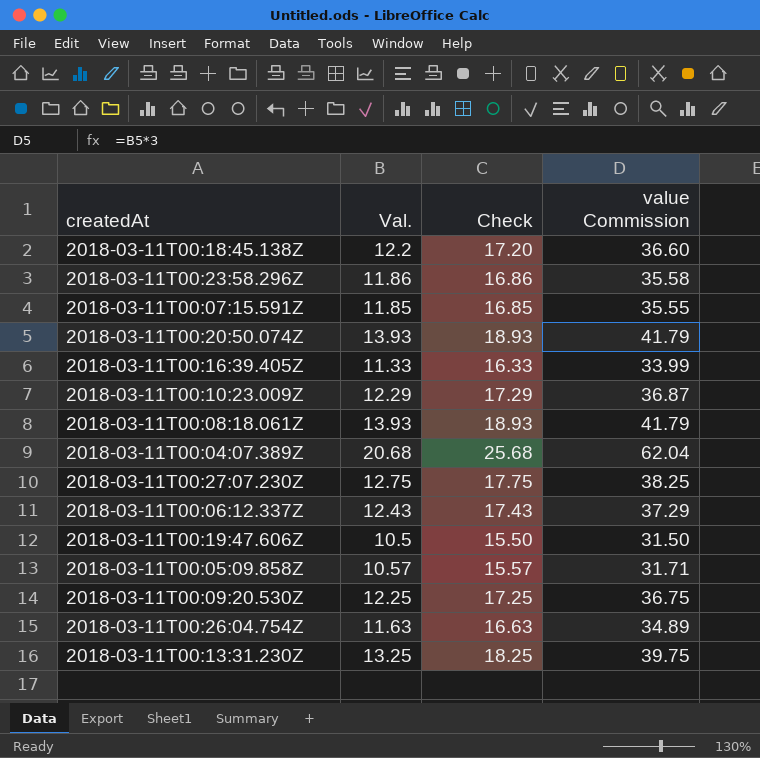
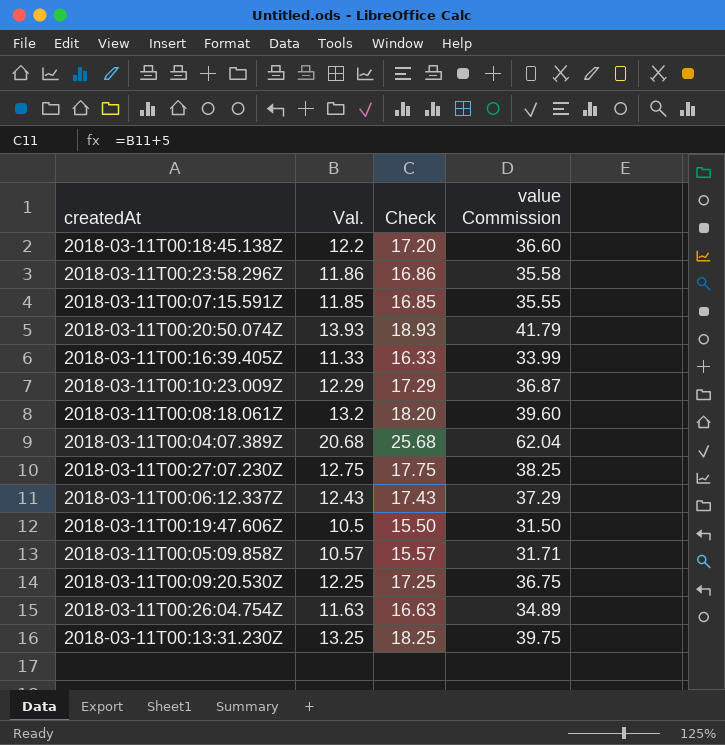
2018-03-11T00:08:18.061Z | Val.: 13.93 -> 13.2
2018-03-11T00:08:18.061Z | Check: 18.93 -> 18.20
2018-03-11T00:08:18.061Z | value Commission: 41.79 -> 39.60

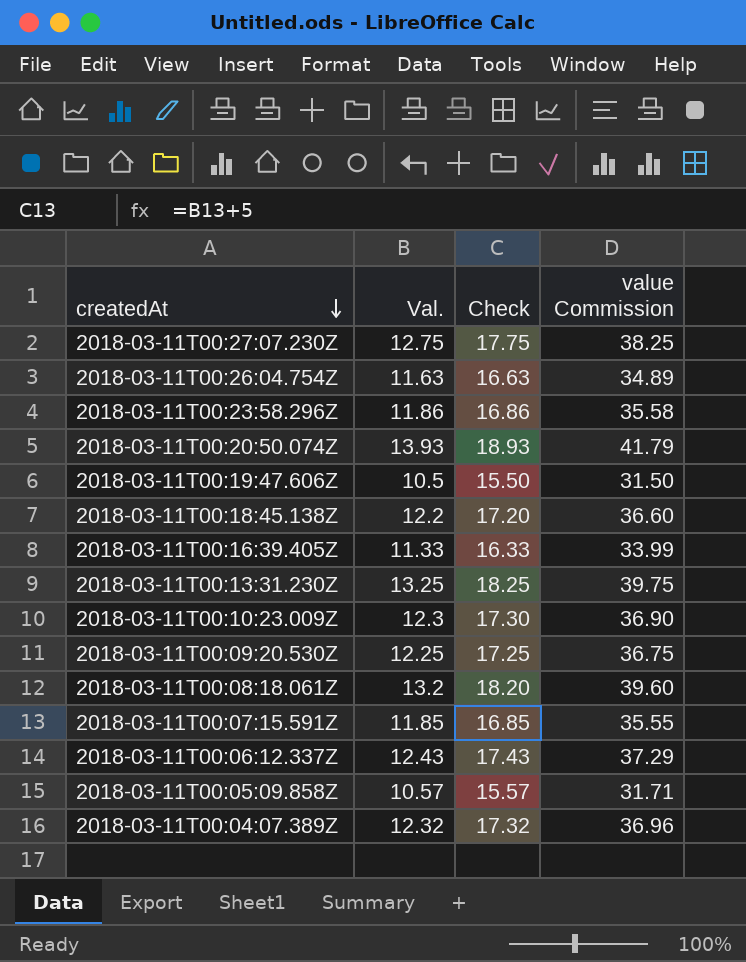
row order: none -> createdAt descending
2018-03-11T00:10:23.009Z | Val.: 12.29 -> 12.3
2018-03-11T00:10:23.009Z | Check: 17.29 -> 17.30
2018-03-11T00:10:23.009Z | value Commission: 36.87 -> 36.90
2018-03-11T00:04:07.389Z | Val.: 20.68 -> 12.32
2018-03-11T00:04:07.389Z | Check: 25.68 -> 17.32
2018-03-11T00:04:07.389Z | value Commission: 62.04 -> 36.96

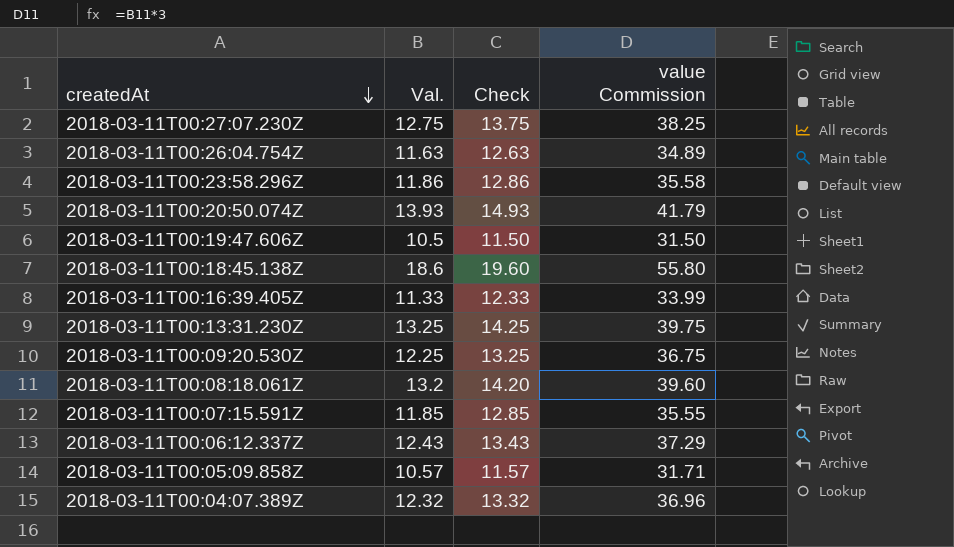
column Check | formula: [Val.] + 5 -> [Val.] + 1
row 2018-03-11T00:10:23.009Z: 12.3 | 17.30 | 36.90 -> none
2018-03-11T00:18:45.138Z | Val.: 12.2 -> 18.6
2018-03-11T00:18:45.138Z | value Commission: 36.60 -> 55.80

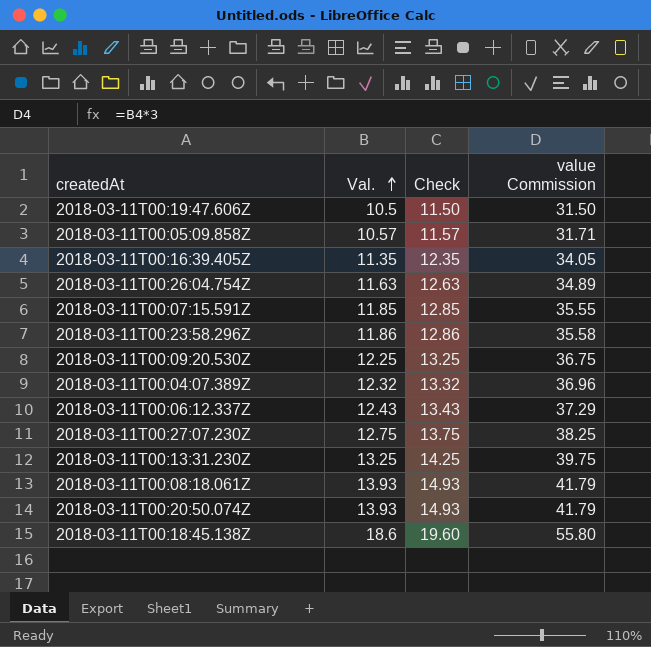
row order: createdAt descending -> Val. ascending
2018-03-11T00:16:39.405Z | Val.: 11.33 -> 11.35
2018-03-11T00:16:39.405Z | Check: 12.33 -> 12.35
2018-03-11T00:16:39.405Z | value Commission: 33.99 -> 34.05
2018-03-11T00:08:18.061Z | Val.: 13.2 -> 13.93
2018-03-11T00:08:18.061Z | Check: 14.20 -> 14.93
2018-03-11T00:08:18.061Z | value Commission: 39.60 -> 41.79

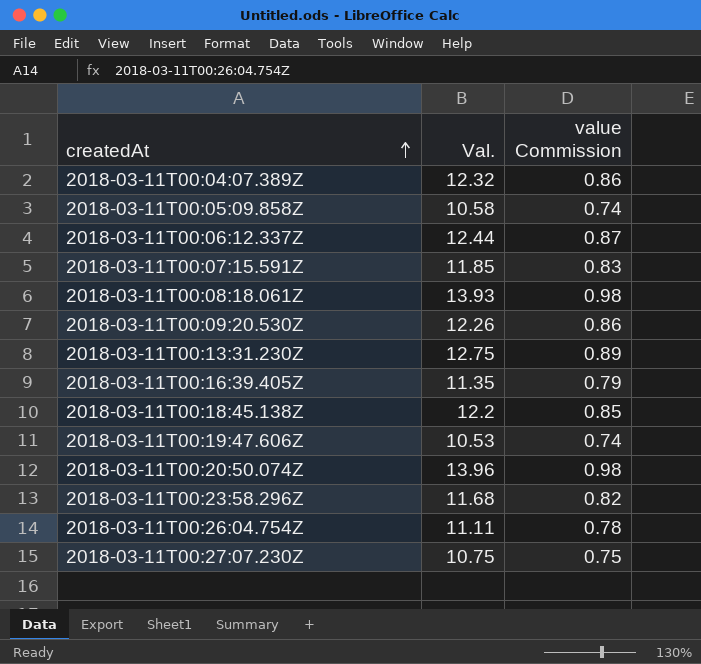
row order: Val. ascending -> createdAt ascending
column Check | formula: [Val.] + 1 -> none
column value Commission | formula: [Val.] * 3 -> [Val.] * 0.07
2018-03-11T00:05:09.858Z | Val.: 10.57 -> 10.58
2018-03-11T00:06:12.337Z | Val.: 12.43 -> 12.44
2018-03-11T00:09:20.530Z | Val.: 12.25 -> 12.26
2018-03-11T00:13:31.230Z | Val.: 13.25 -> 12.75
2018-03-11T00:18:45.138Z | Val.: 18.6 -> 12.2
2018-03-11T00:19:47.606Z | Val.: 10.5 -> 10.53
2018-03-11T00:20:50.074Z | Val.: 13.93 -> 13.96
2018-03-11T00:23:58.296Z | Val.: 11.86 -> 11.68
2018-03-11T00:26:04.754Z | Val.: 11.63 -> 11.11
2018-03-11T00:27:07.230Z | Val.: 12.75 -> 10.75

